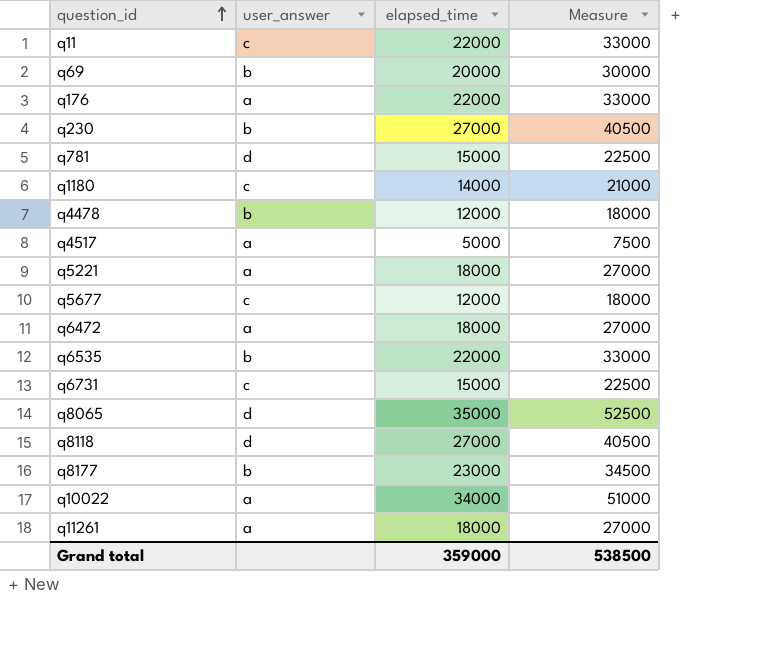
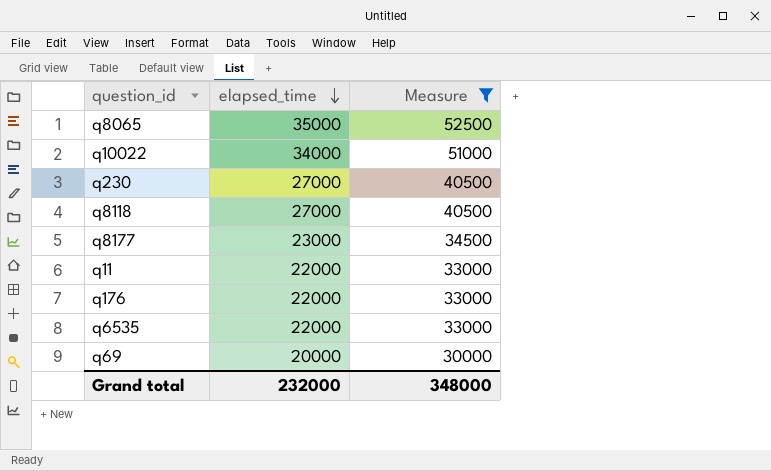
filter: none -> Measure >= 30000
row order: question_id ascending -> elapsed_time descending
column user_answer | position: 2 -> none
Grand total | elapsed_time: 359000 -> 232000
Grand total | Measure: 538500 -> 348000

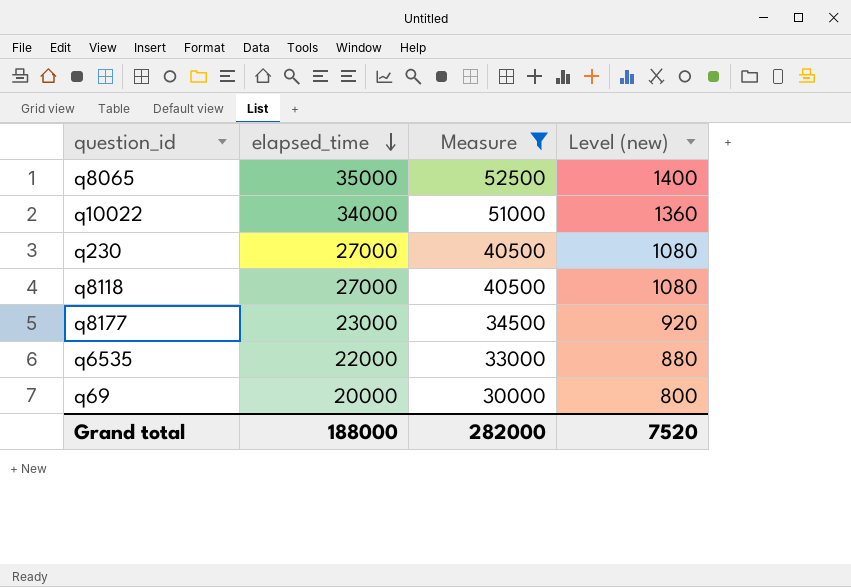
column Level (new) | formula: none -> [elapsed_time] * 0.04
row q11: 22000 | 33000 -> none
row q176: 22000 | 33000 -> none
Grand total | elapsed_time: 232000 -> 188000
Grand total | Measure: 348000 -> 282000

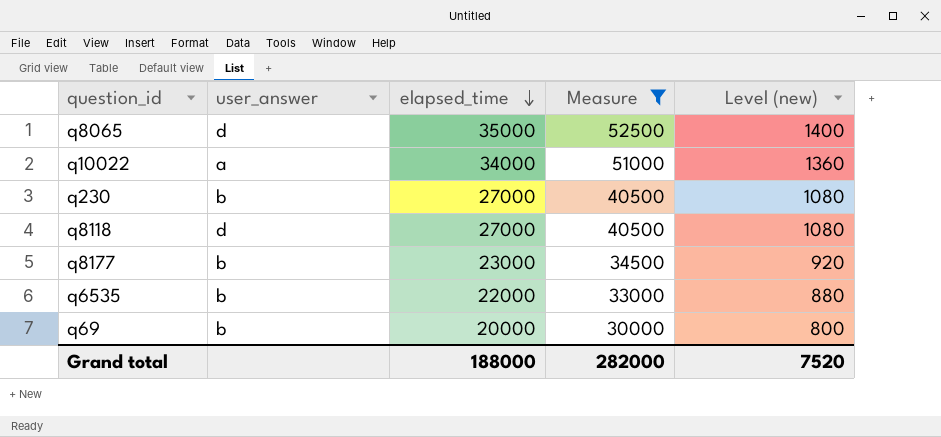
column user_answer | position: none -> 2

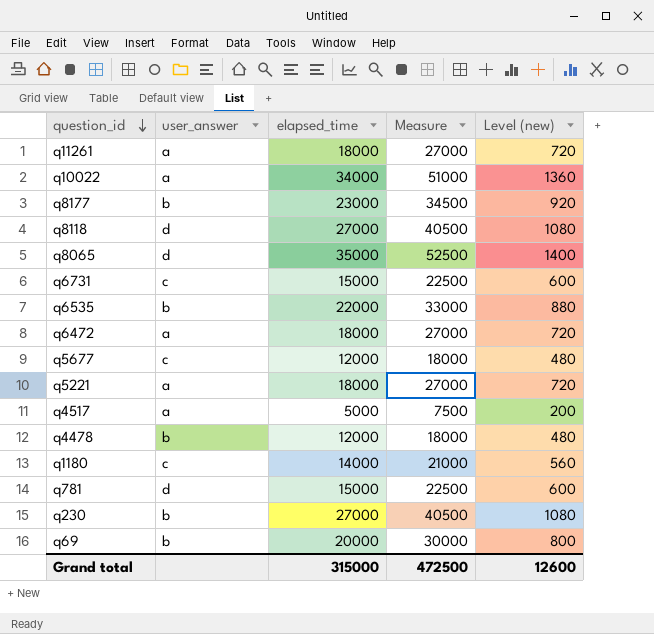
filter: Measure >= 30000 -> none
row order: elapsed_time descending -> question_id descending
Grand total | elapsed_time: 188000 -> 315000
Grand total | Measure: 282000 -> 472500
Grand total | Level (new): 7520 -> 12600

